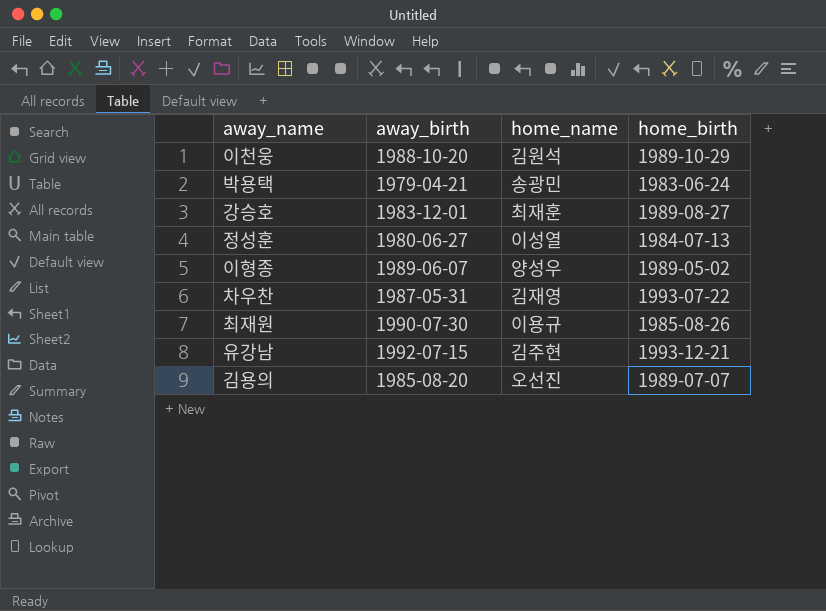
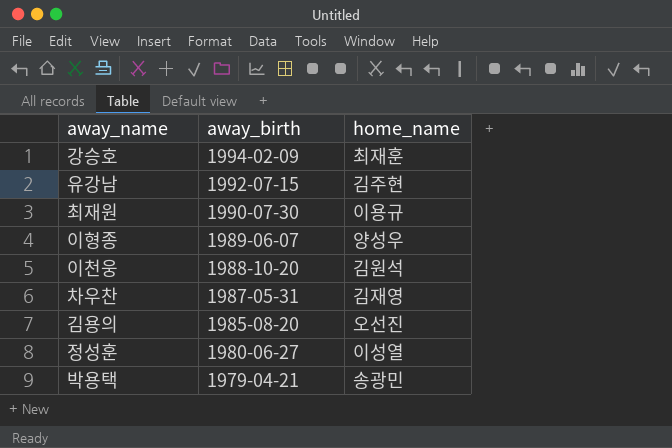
row order: none -> away_birth descending
column home_birth | position: 4 -> none
강승호 | away_birth: 1983-12-01 -> 1994-02-09

